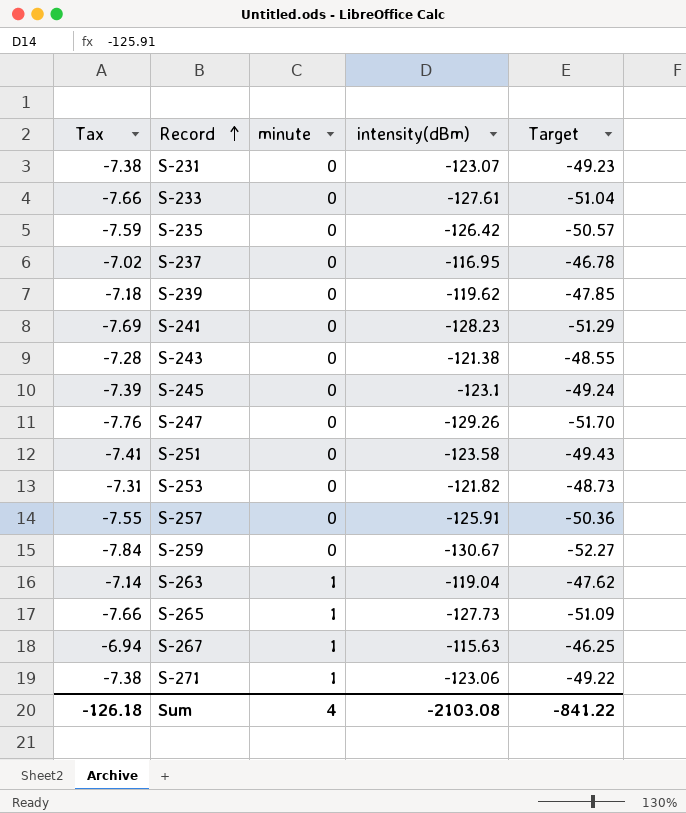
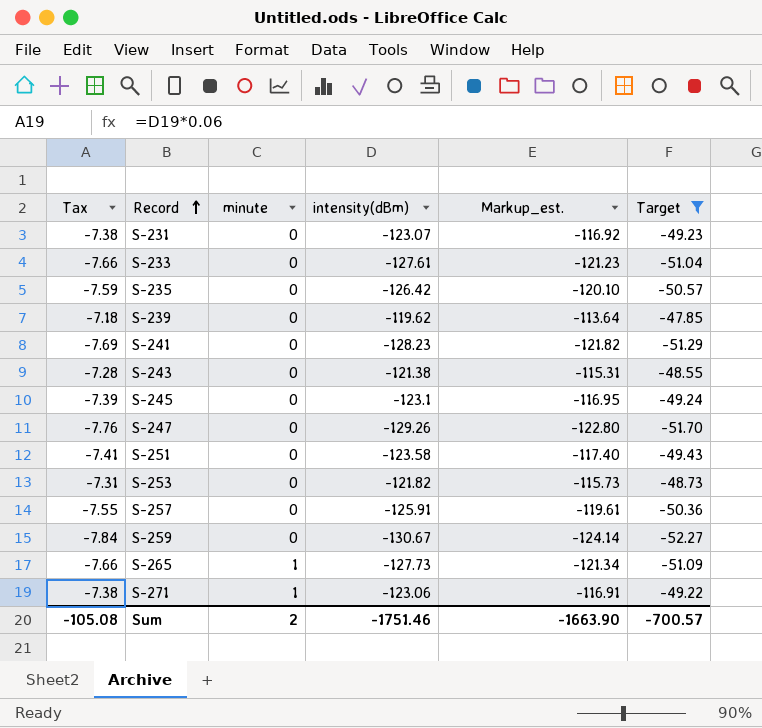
filter: none -> Target <= -47.85
column Markup_est. | formula: none -> [intensity(dBm)] * 0.95
Sum | Tax: -126.18 -> -105.08
Sum | minute: 4 -> 2
Sum | intensity(dBm): -2103.08 -> -1751.46
Sum | Target: -841.22 -> -700.57

